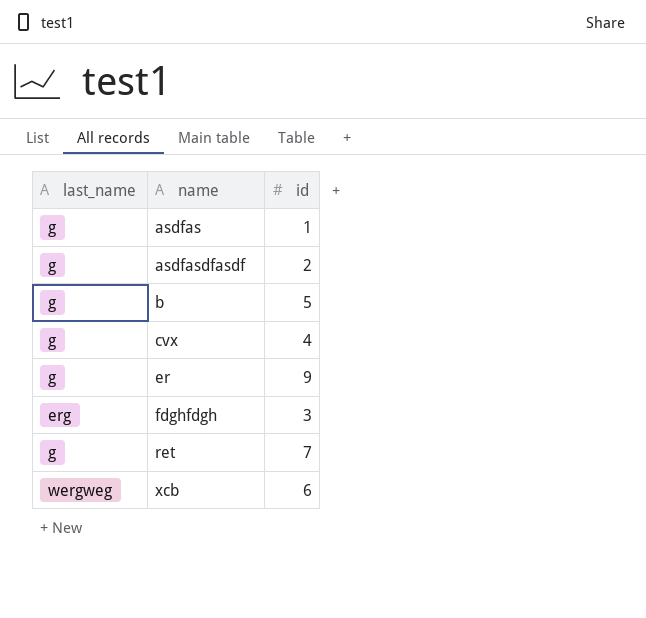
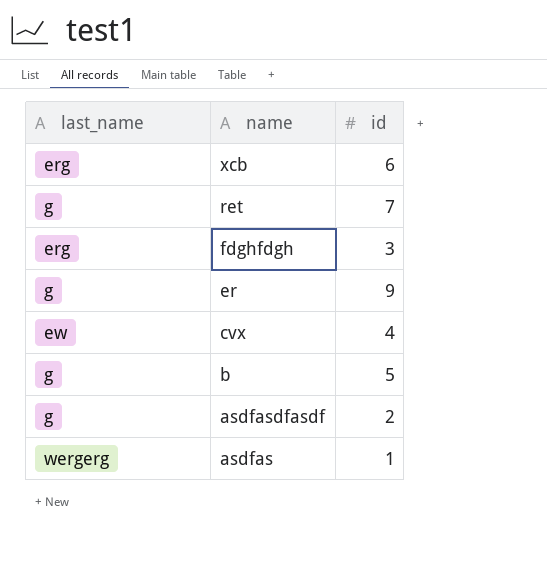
row order: name ascending -> name descending
xcb | last_name: wergweg -> erg
cvx | last_name: g -> ew
asdfas | last_name: g -> wergerg

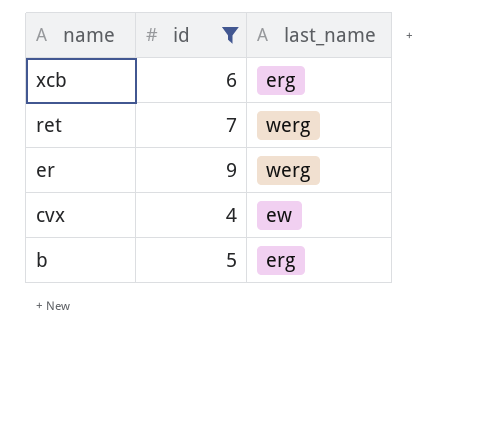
filter: none -> id >= 4
column last_name | position: 1 -> 3
ret | last_name: g -> werg
er | last_name: g -> werg
b | last_name: g -> erg

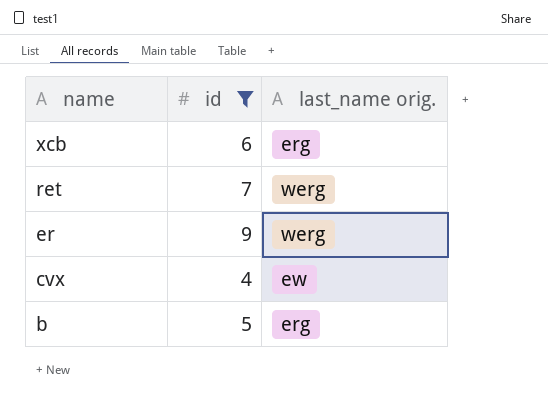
column name: last_name -> last_name orig.

